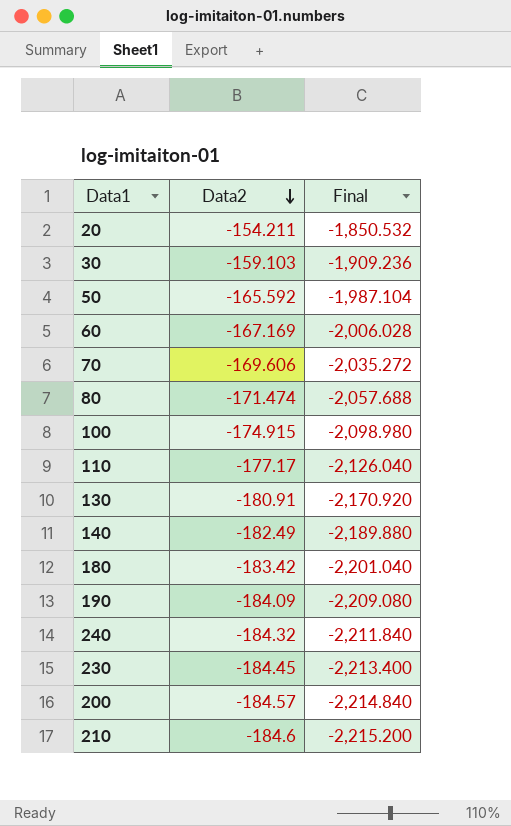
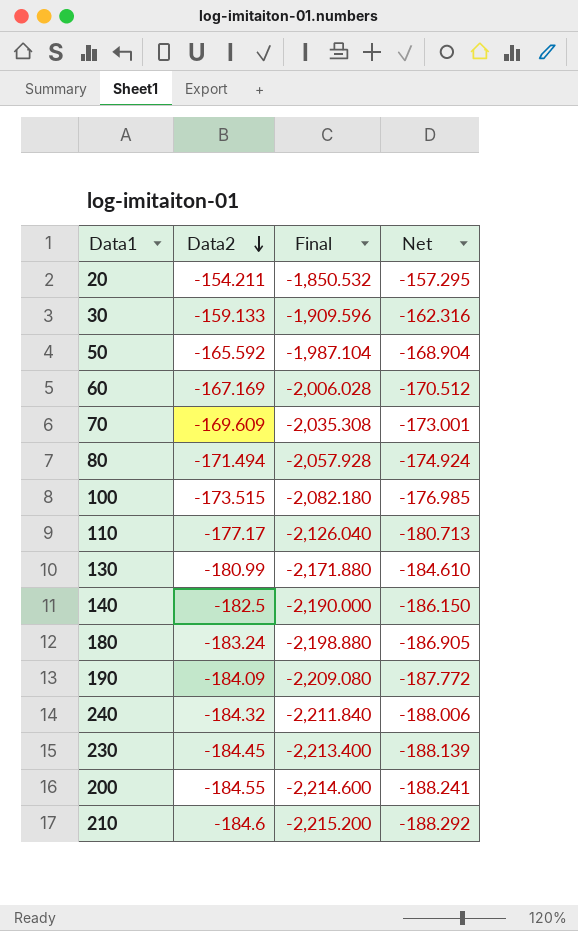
column Net | formula: none -> [Data2] * 1.02
30 | Data2: -159.103 -> -159.133
30 | Final: -1,909.236 -> -1,909.596
70 | Data2: -169.606 -> -169.609
70 | Final: -2,035.272 -> -2,035.308
80 | Data2: -171.474 -> -171.494
80 | Final: -2,057.688 -> -2,057.928
100 | Data2: -174.915 -> -173.515
100 | Final: -2,098.980 -> -2,082.180
130 | Data2: -180.91 -> -180.99
130 | Final: -2,170.920 -> -2,171.880
140 | Data2: -182.49 -> -182.5
140 | Final: -2,189.880 -> -2,190.000
180 | Data2: -183.42 -> -183.24
180 | Final: -2,201.040 -> -2,198.880
200 | Data2: -184.57 -> -184.55
200 | Final: -2,214.840 -> -2,214.600

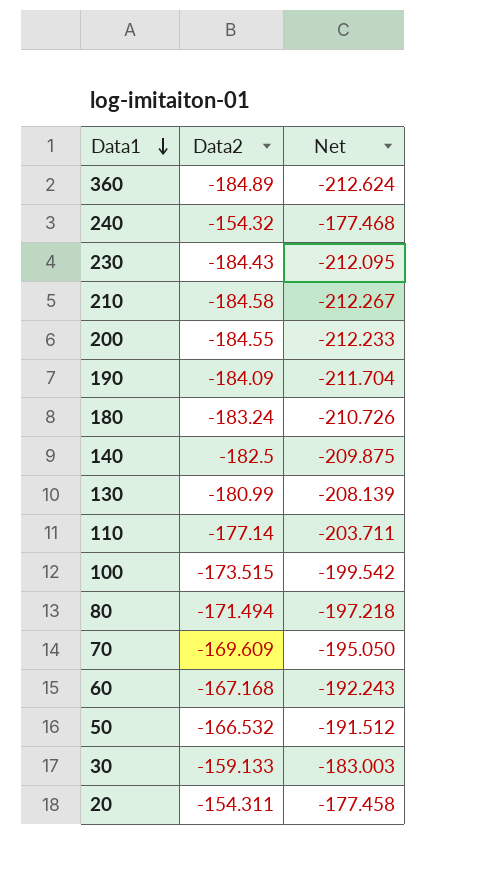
row order: Data2 descending -> Data1 descending
column Final | formula: [Data2] * 12 -> none
column Net | formula: [Data2] * 1.02 -> [Data2] * 1.15
row 360: none -> -184.89 | -212.624
240 | Data2: -184.32 -> -154.32
230 | Data2: -184.45 -> -184.43
210 | Data2: -184.6 -> -184.58
110 | Data2: -177.17 -> -177.14
60 | Data2: -167.169 -> -167.168
50 | Data2: -165.592 -> -166.532
20 | Data2: -154.211 -> -154.311

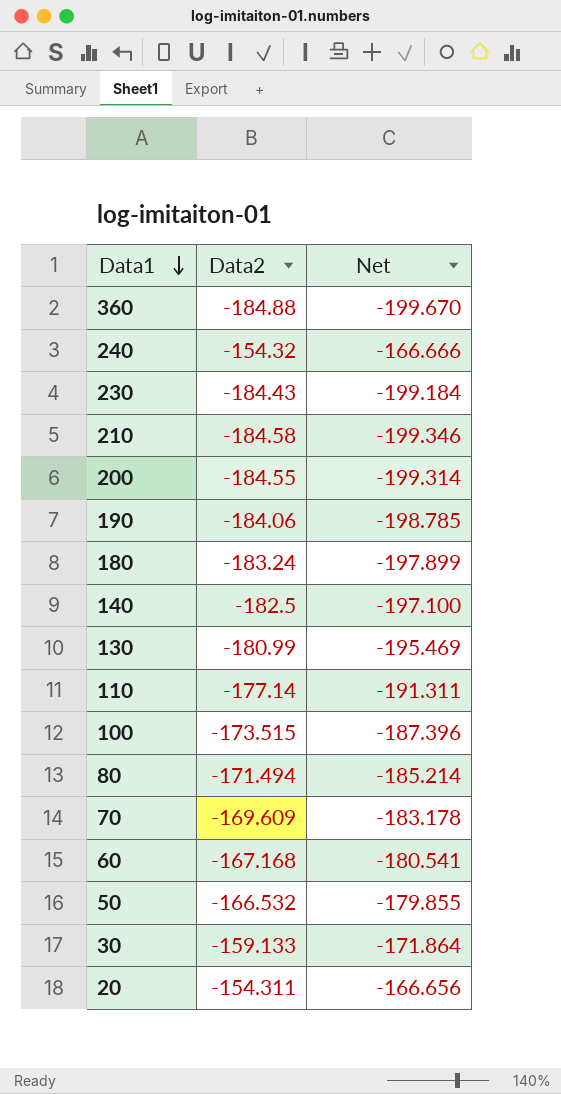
column Net | formula: [Data2] * 1.15 -> [Data2] * 1.08
360 | Data2: -184.89 -> -184.88
190 | Data2: -184.09 -> -184.06

